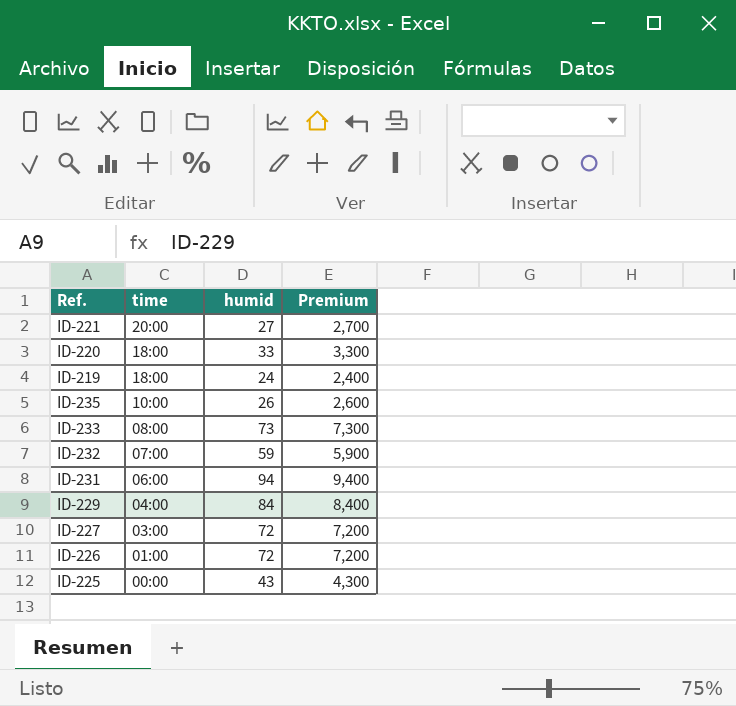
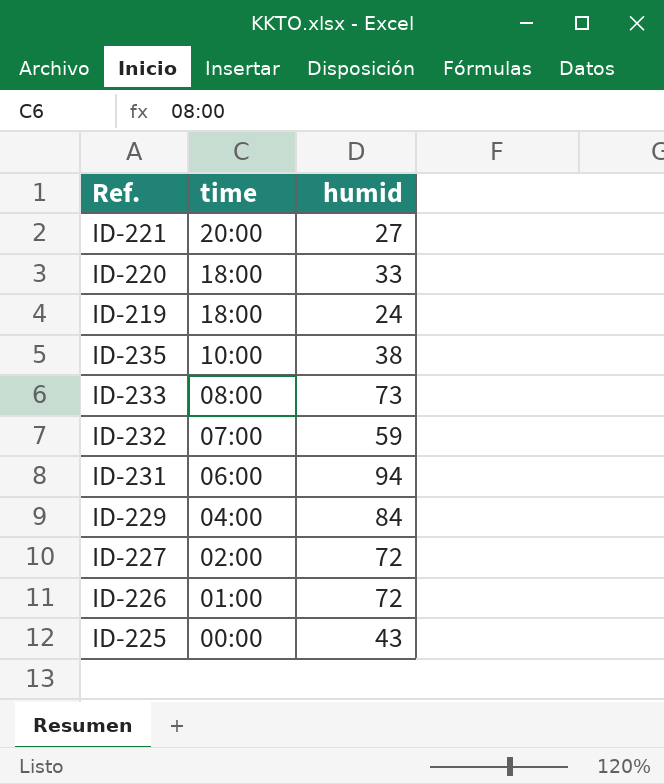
column Premium | formula: [humid] * 100 -> none
ID-235 | humid: 26 -> 38
ID-227 | time: 03:00 -> 02:00

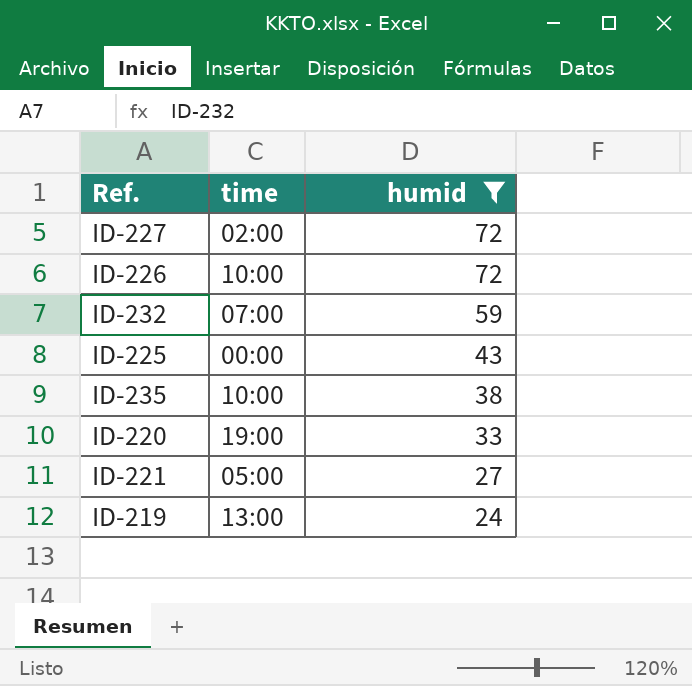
filter: none -> humid <= 72
row order: time descending -> humid descending
ID-226 | time: 01:00 -> 10:00
ID-220 | time: 18:00 -> 19:00
ID-221 | time: 20:00 -> 05:00
ID-219 | time: 18:00 -> 13:00

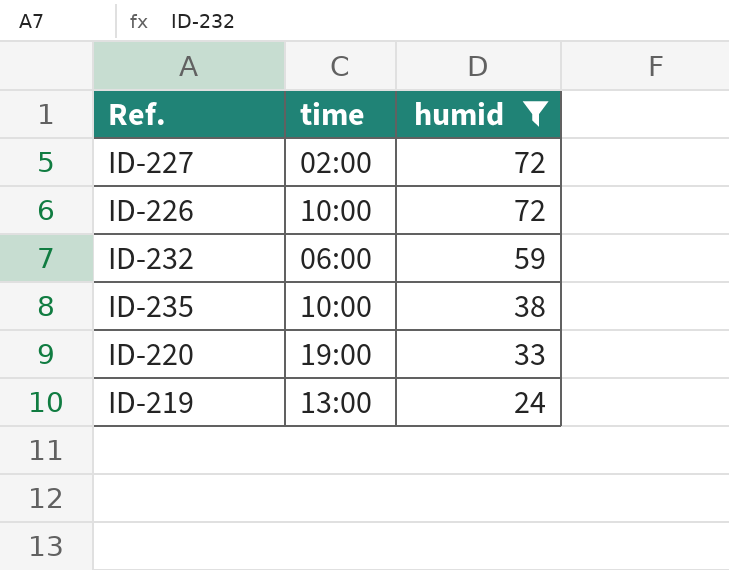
row ID-225: 00:00 | 43 -> none
row ID-221: 05:00 | 27 -> none
ID-232 | time: 07:00 -> 06:00

